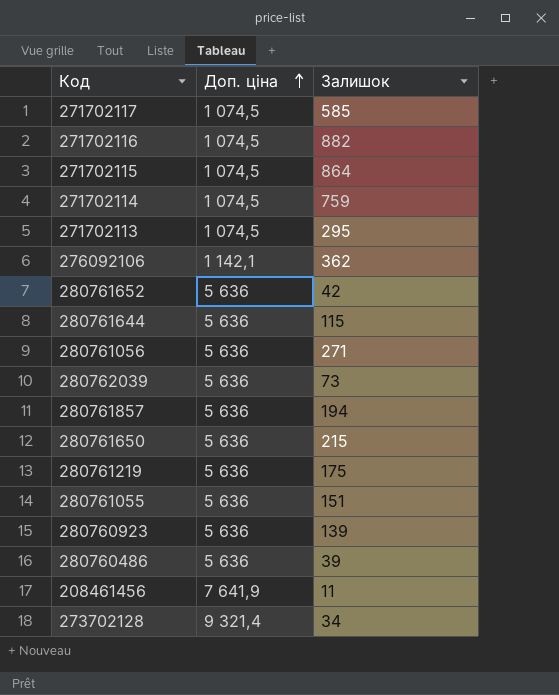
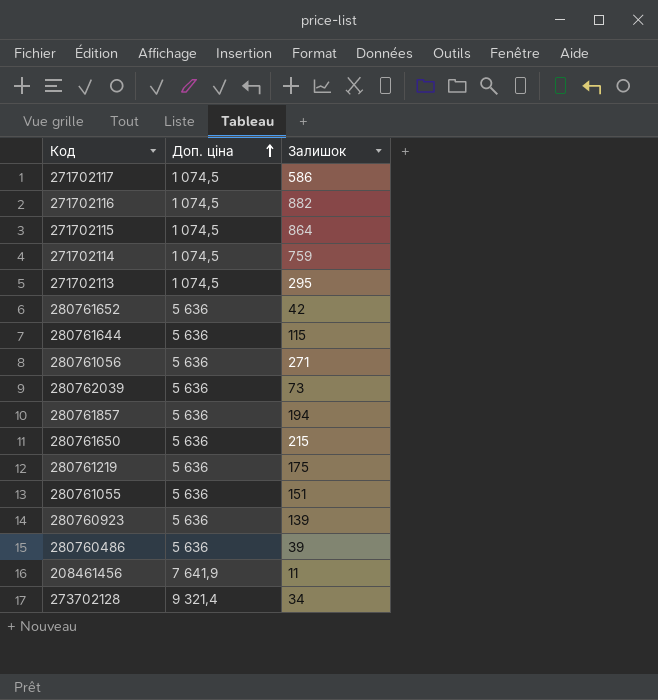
row 276092106: 1 142,1 | 362 -> none
271702117 | Залишок: 585 -> 586

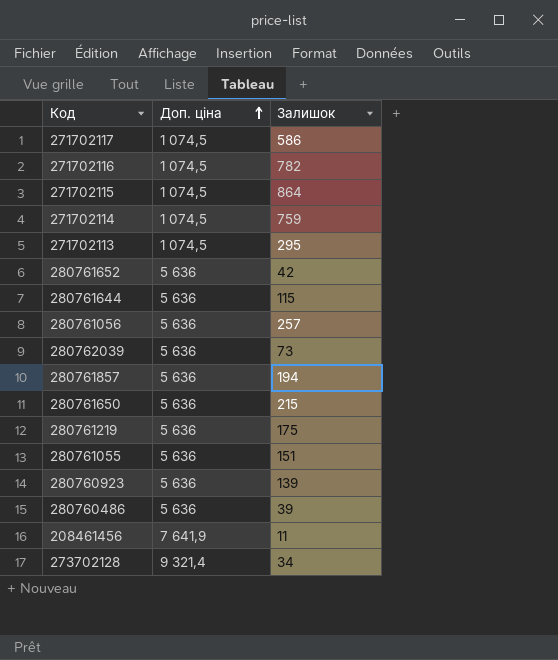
271702116 | Залишок: 882 -> 782
280761056 | Залишок: 271 -> 257

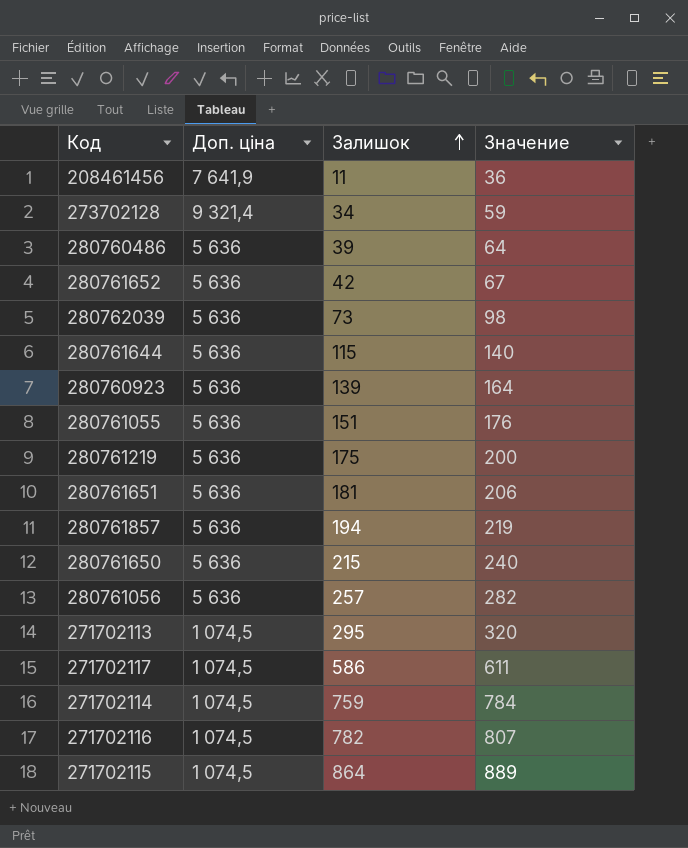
row order: Доп. ціна ascending -> Залишок ascending
column Значение | formula: none -> [Залишок] + 25
row 280761651: none -> 5 636 | 181 | 206

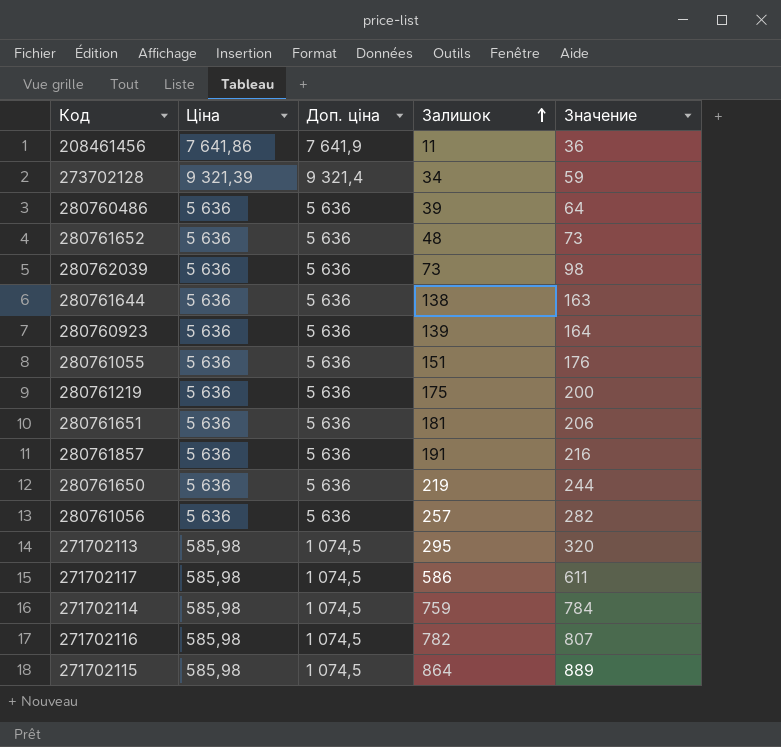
column Ціна | position: none -> 2
280761652 | Залишок: 42 -> 48
280761652 | Значение: 67 -> 73
280761644 | Залишок: 115 -> 138
280761644 | Значение: 140 -> 163
280761857 | Залишок: 194 -> 191
280761857 | Значение: 219 -> 216
280761650 | Залишок: 215 -> 219
280761650 | Значение: 240 -> 244

